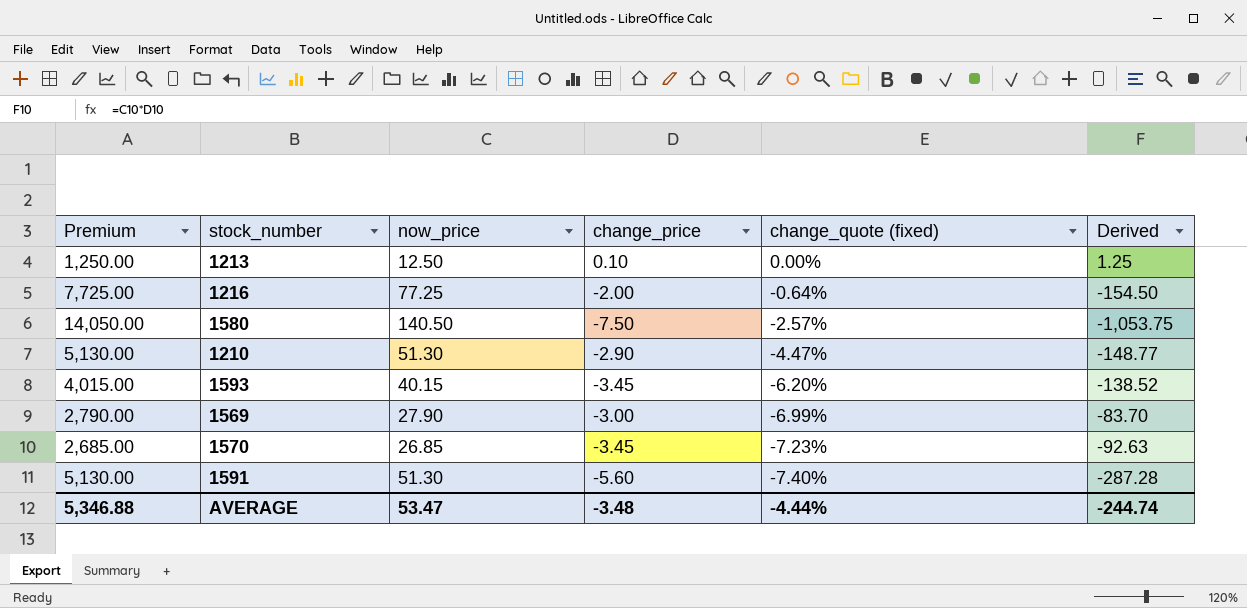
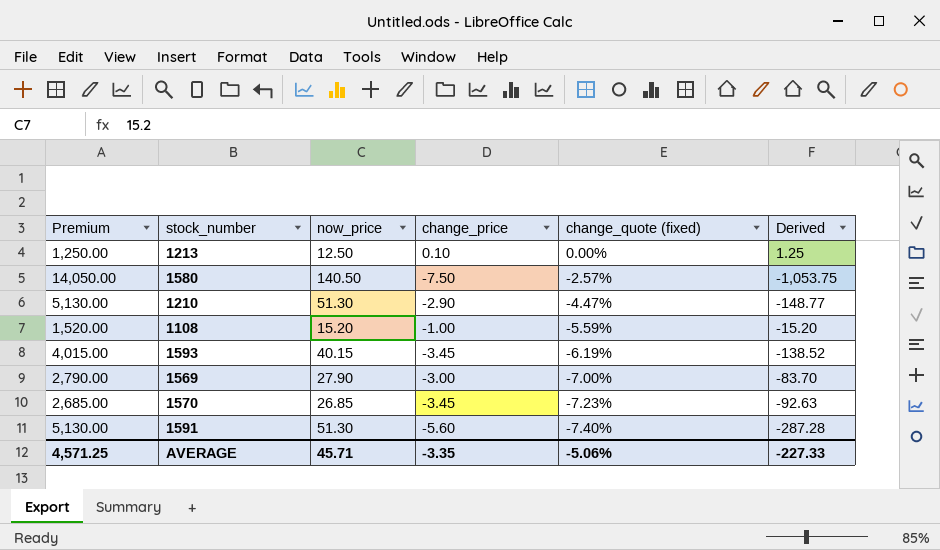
row 1216: 7,725.00 | 77.25 | -2.00 | -0.64% | -154.50 -> none
row 1108: none -> 1,520.00 | 15.20 | -1.00 | -5.59% | -15.20
1593 | change_quote (fixed): -6.20% -> -6.19%
1569 | change_quote (fixed): -6.99% -> -7.00%
AVERAGE | Premium: 5,346.88 -> 4,571.25
AVERAGE | now_price: 53.47 -> 45.71
AVERAGE | change_price: -3.48 -> -3.35
AVERAGE | change_quote (fixed): -4.44% -> -5.06%
AVERAGE | Derived: -244.74 -> -227.33

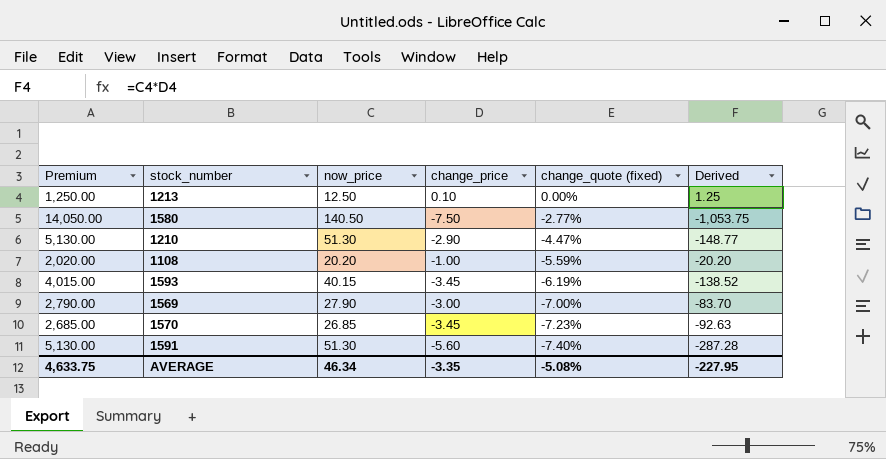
1580 | change_quote (fixed): -2.57% -> -2.77%
1108 | Premium: 1,520.00 -> 2,020.00
1108 | now_price: 15.20 -> 20.20
1108 | Derived: -15.20 -> -20.20
AVERAGE | Premium: 4,571.25 -> 4,633.75
AVERAGE | now_price: 45.71 -> 46.34
AVERAGE | change_quote (fixed): -5.06% -> -5.08%
AVERAGE | Derived: -227.33 -> -227.95

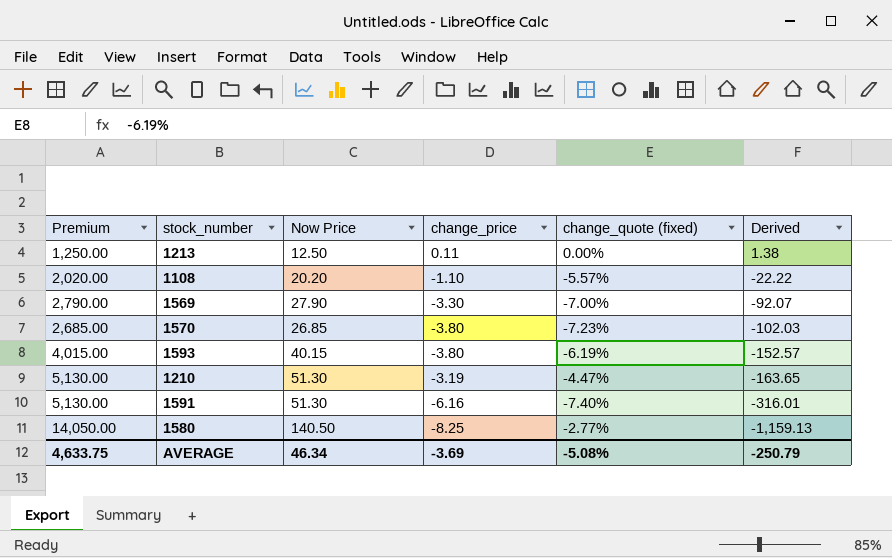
row order: change_quote (fixed) descending -> Derived descending
column name: now_price -> Now Price
1213 | change_price: 0.10 -> 0.11
1213 | Derived: 1.25 -> 1.38
1108 | change_price: -1.00 -> -1.10
1108 | change_quote (fixed): -5.59% -> -5.57%
1108 | Derived: -20.20 -> -22.22
1569 | change_price: -3.00 -> -3.30
1569 | Derived: -83.70 -> -92.07
1570 | change_price: -3.45 -> -3.80
1570 | Derived: -92.63 -> -102.03
1593 | change_price: -3.45 -> -3.80
1593 | Derived: -138.52 -> -152.57
1210 | change_price: -2.90 -> -3.19
1210 | Derived: -148.77 -> -163.65
1591 | change_price: -5.60 -> -6.16
1591 | Derived: -287.28 -> -316.01
1580 | change_price: -7.50 -> -8.25
1580 | Derived: -1,053.75 -> -1,159.13
AVERAGE | change_price: -3.35 -> -3.69
AVERAGE | Derived: -227.95 -> -250.79

